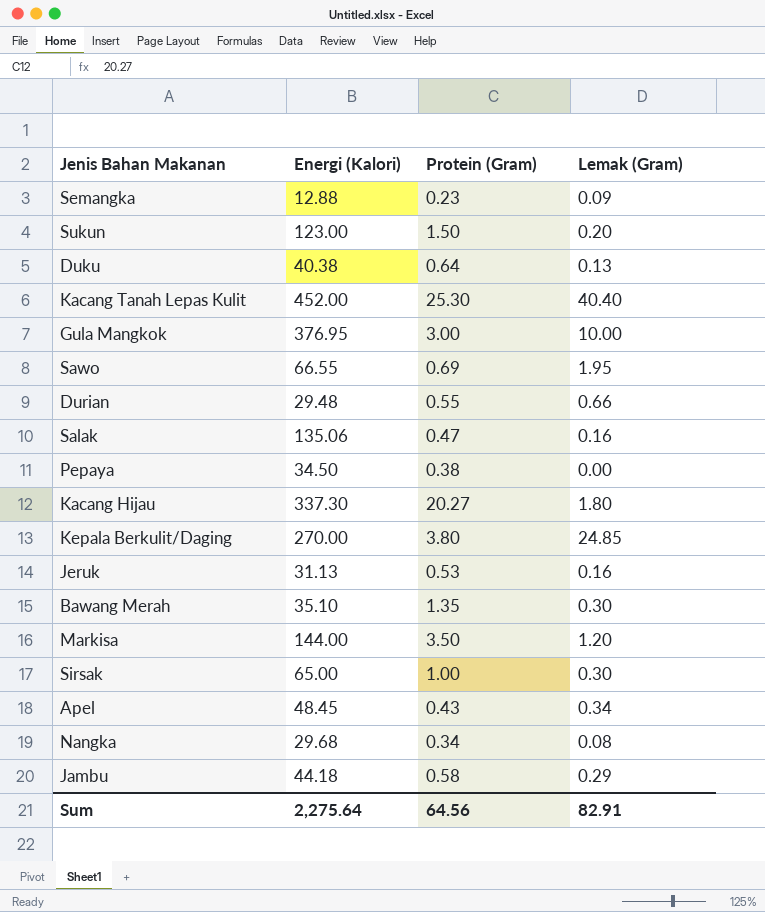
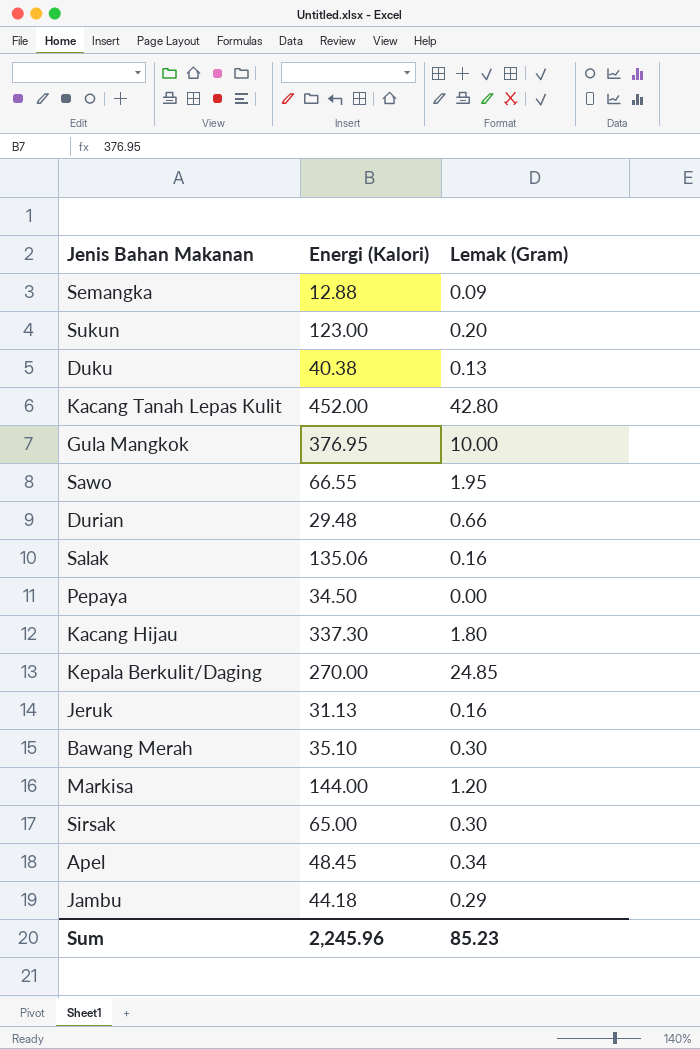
column Protein (Gram) | position: 3 -> none
row Nangka: 29.68 | 0.34 | 0.08 -> none
Kacang Tanah Lepas Kulit | Lemak (Gram): 40.40 -> 42.80
Sum | Energi (Kalori): 2,275.64 -> 2,245.96
Sum | Lemak (Gram): 82.91 -> 85.23

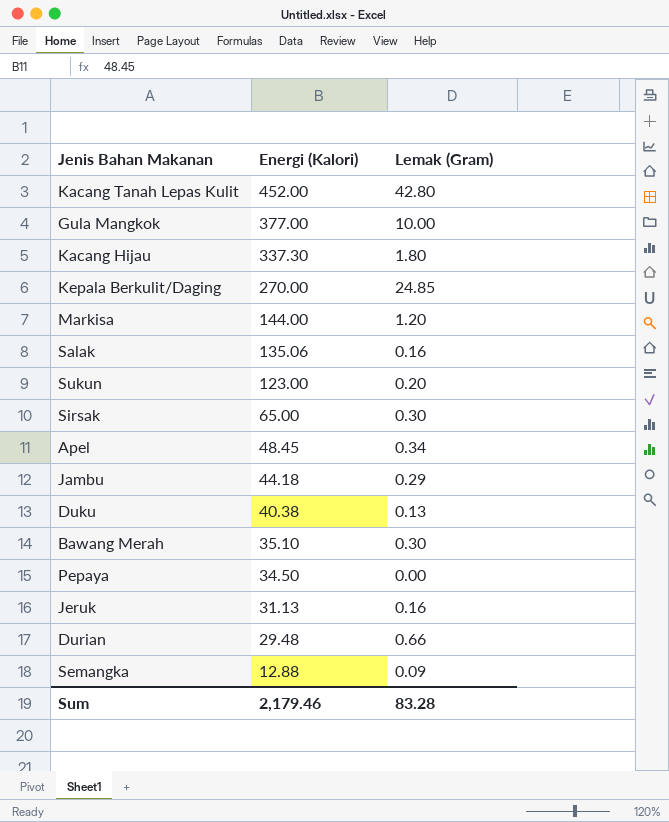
row order: none -> Energi (Kalori) descending
row Sawo: 66.55 | 1.95 -> none
Gula Mangkok | Energi (Kalori): 376.95 -> 377.00
Sum | Energi (Kalori): 2,245.96 -> 2,179.46
Sum | Lemak (Gram): 85.23 -> 83.28

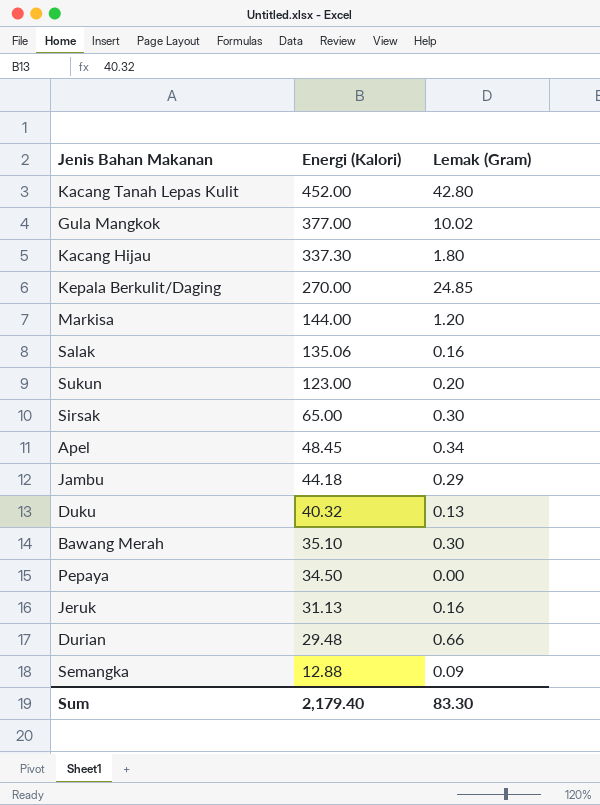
Gula Mangkok | Lemak (Gram): 10.00 -> 10.02
Duku | Energi (Kalori): 40.38 -> 40.32
Sum | Energi (Kalori): 2,179.46 -> 2,179.40
Sum | Lemak (Gram): 83.28 -> 83.30

